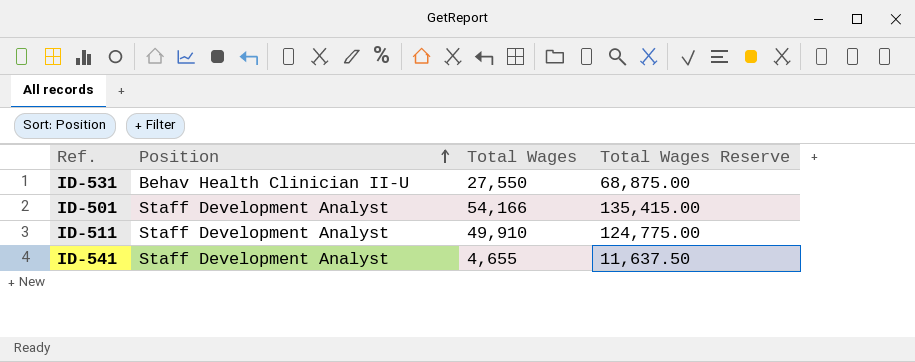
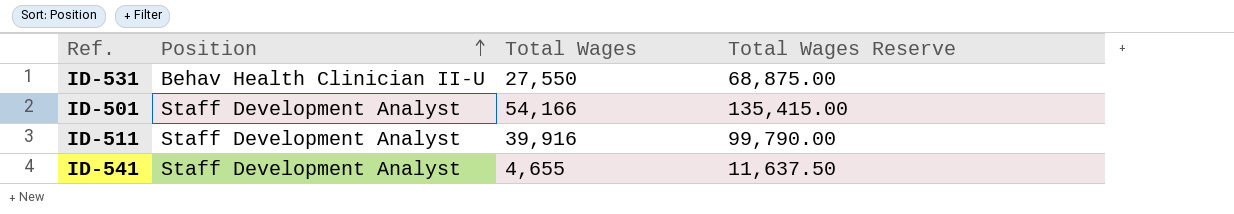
ID-511 | Total Wages: 49,910 -> 39,916
ID-511 | Total Wages Reserve: 124,775.00 -> 99,790.00

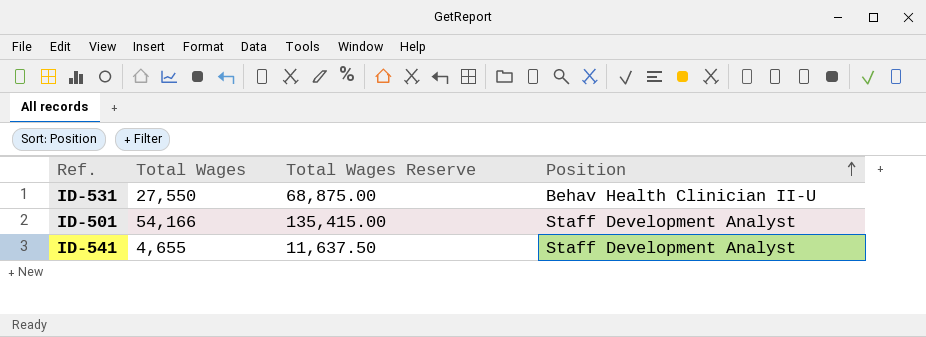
column Position | position: 2 -> 4
row ID-511: Staff Development Analyst | 39,916 | 99,790.00 -> none

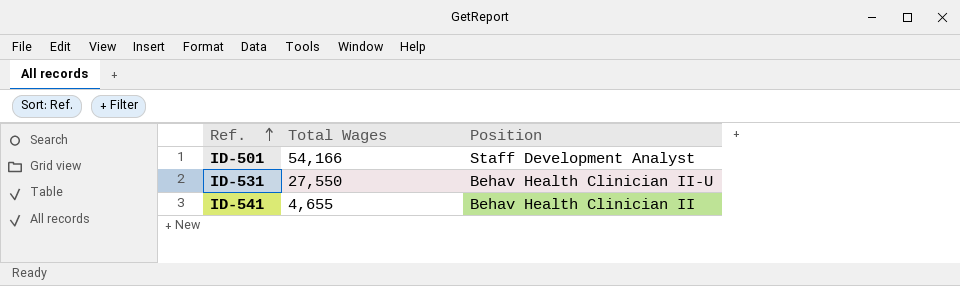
row order: Position ascending -> Ref. ascending
column Total Wages Reserve | formula: [Total Wages] * 2.5 -> none
ID-541 | Position: Staff Development Analyst -> Behav Health Clinician II

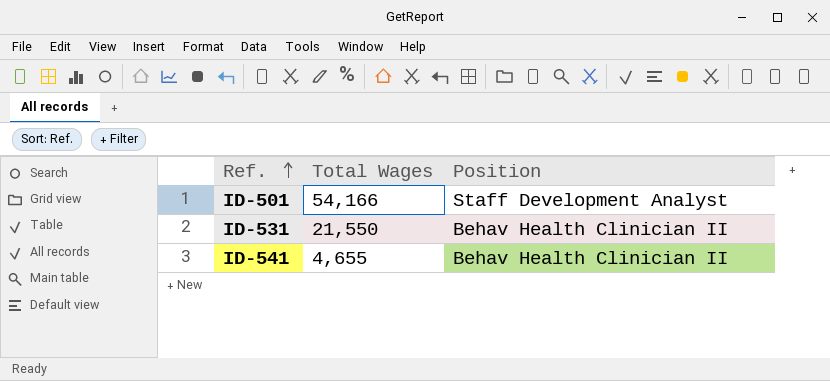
ID-531 | Total Wages: 27,550 -> 21,550
ID-531 | Position: Behav Health Clinician II-U -> Behav Health Clinician II

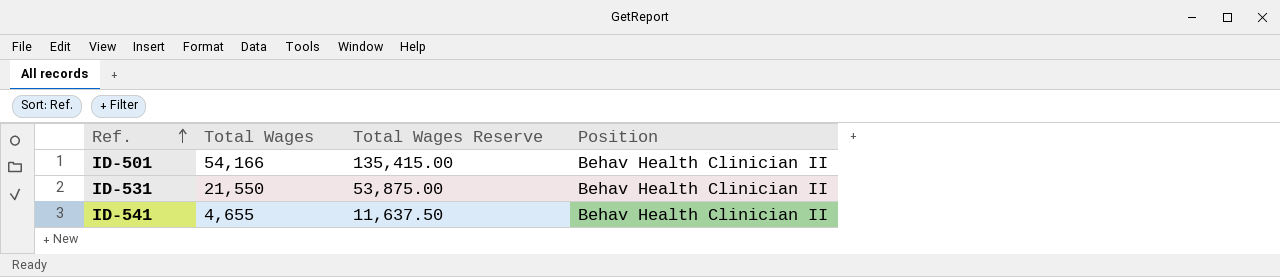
column Total Wages Reserve | formula: none -> [Total Wages] * 2.5
ID-501 | Position: Staff Development Analyst -> Behav Health Clinician II

